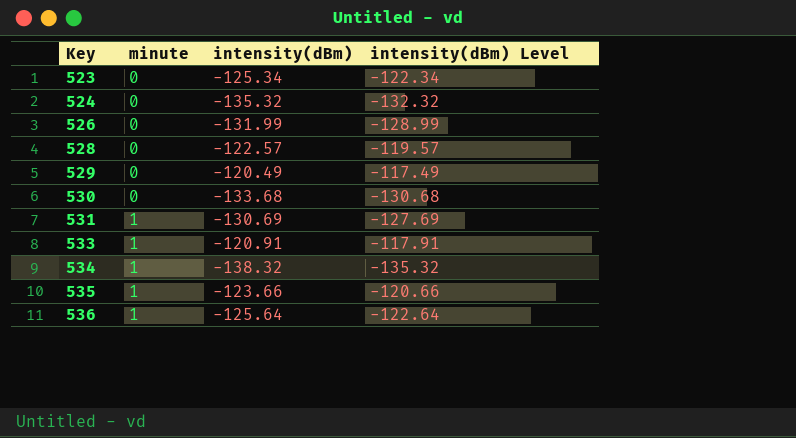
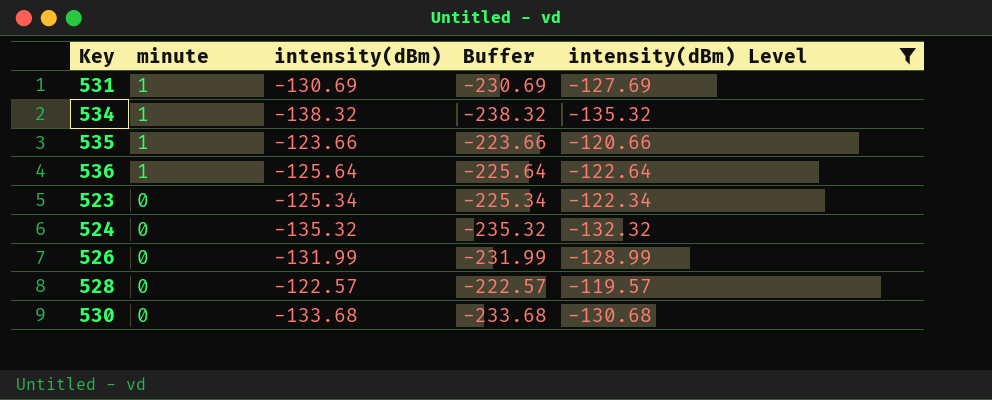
filter: none -> intensity(dBm) Level <= -119.57
row order: Key ascending -> minute descending
column Buffer | formula: none -> [intensity(dBm)] - 100

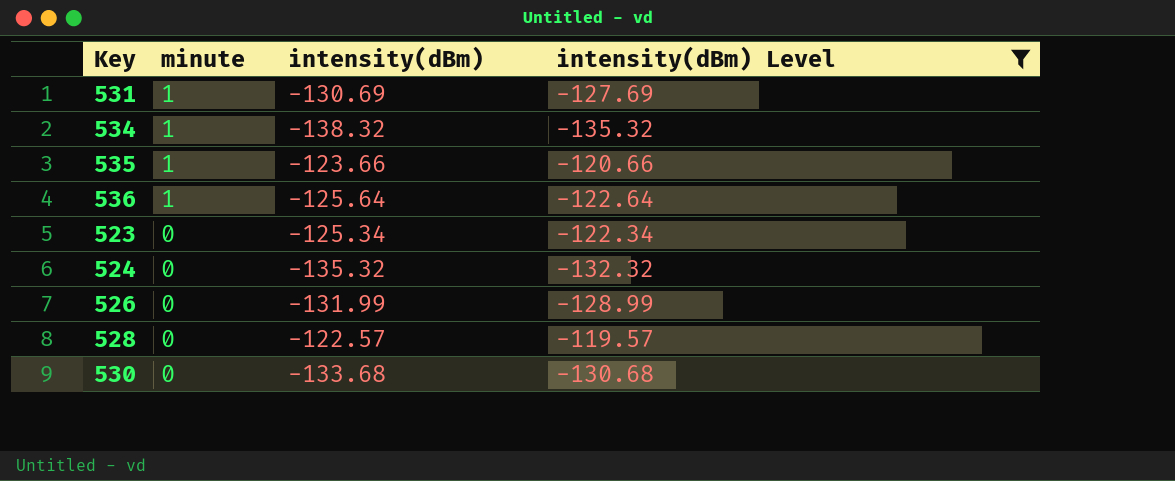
column Buffer | formula: [intensity(dBm)] - 100 -> none

